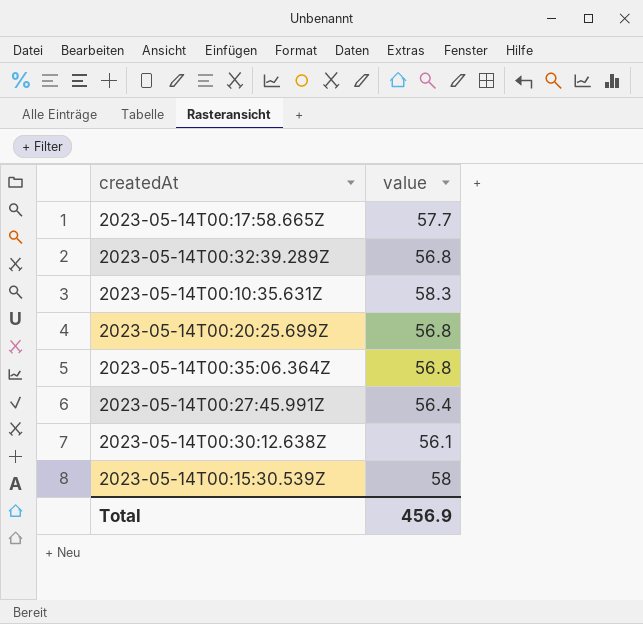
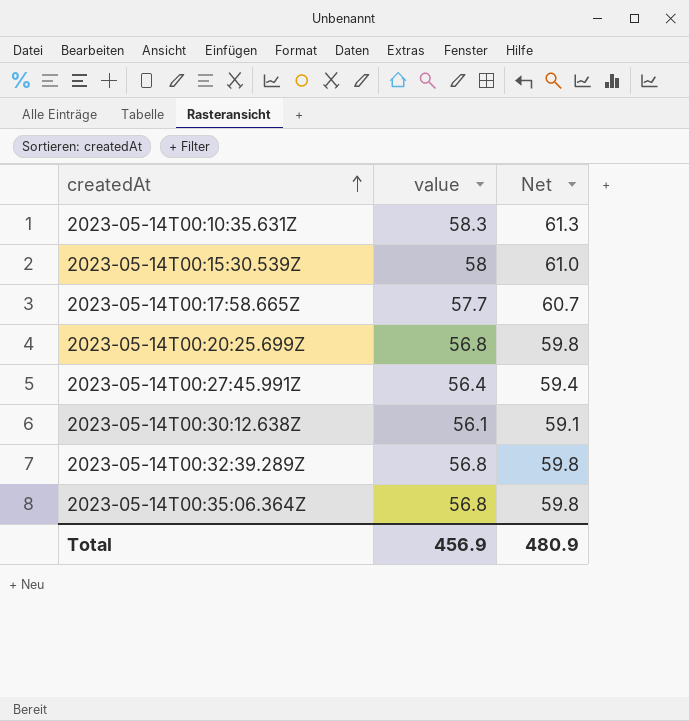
row order: none -> createdAt ascending
column Net | formula: none -> [value] + 3

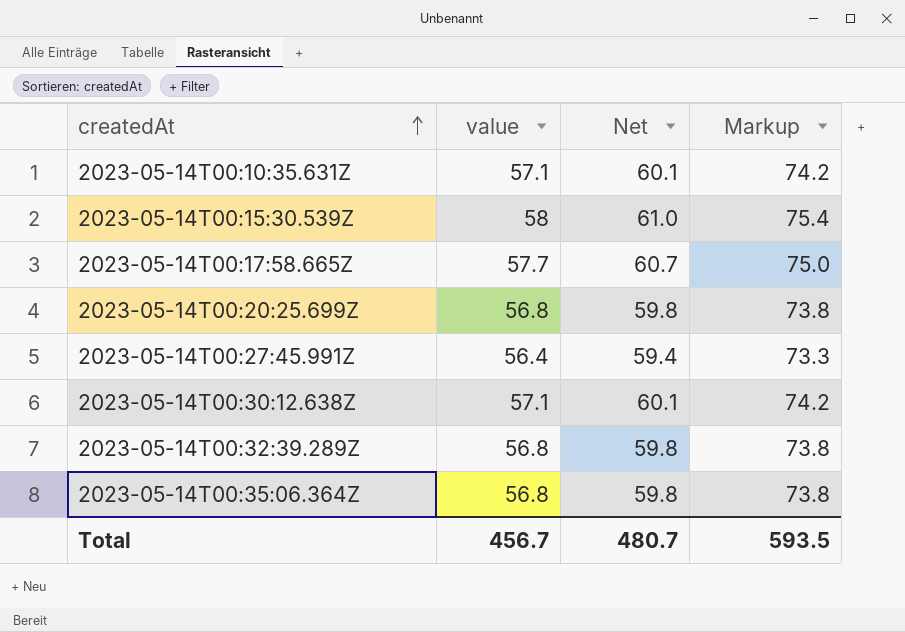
column Markup | formula: none -> [value] * 1.3
2023-05-14T00:10:35.631Z | value: 58.3 -> 57.1
2023-05-14T00:10:35.631Z | Net: 61.3 -> 60.1
2023-05-14T00:30:12.638Z | value: 56.1 -> 57.1
2023-05-14T00:30:12.638Z | Net: 59.1 -> 60.1
Total | value: 456.9 -> 456.7
Total | Net: 480.9 -> 480.7

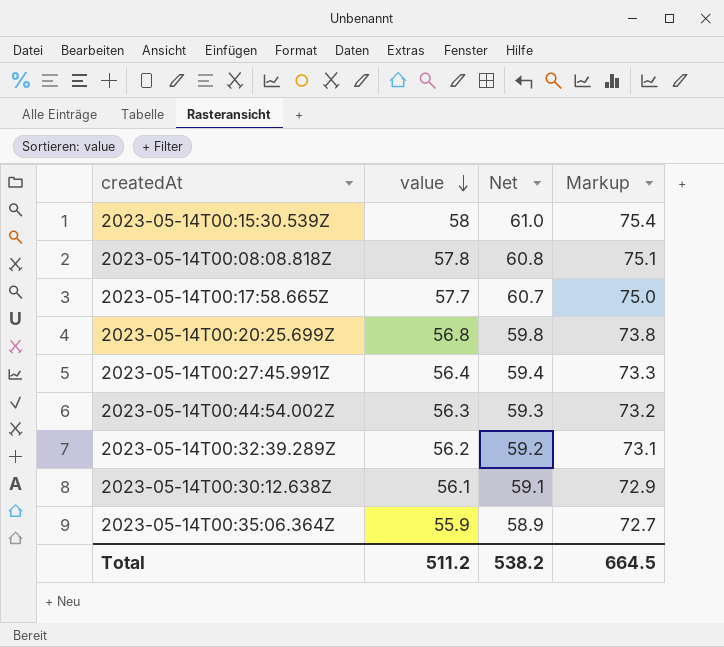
row order: createdAt ascending -> value descending
row 2023-05-14T00:10:35.631Z: 57.1 | 60.1 | 74.2 -> none
row 2023-05-14T00:08:08.818Z: none -> 57.8 | 60.8 | 75.1
row 2023-05-14T00:44:54.002Z: none -> 56.3 | 59.3 | 73.2
2023-05-14T00:32:39.289Z | value: 56.8 -> 56.2
2023-05-14T00:32:39.289Z | Net: 59.8 -> 59.2
2023-05-14T00:32:39.289Z | Markup: 73.8 -> 73.1
2023-05-14T00:30:12.638Z | value: 57.1 -> 56.1
2023-05-14T00:30:12.638Z | Net: 60.1 -> 59.1
2023-05-14T00:30:12.638Z | Markup: 74.2 -> 72.9
2023-05-14T00:35:06.364Z | value: 56.8 -> 55.9
2023-05-14T00:35:06.364Z | Net: 59.8 -> 58.9
2023-05-14T00:35:06.364Z | Markup: 73.8 -> 72.7
Total | value: 456.7 -> 511.2
Total | Net: 480.7 -> 538.2
Total | Markup: 593.5 -> 664.5

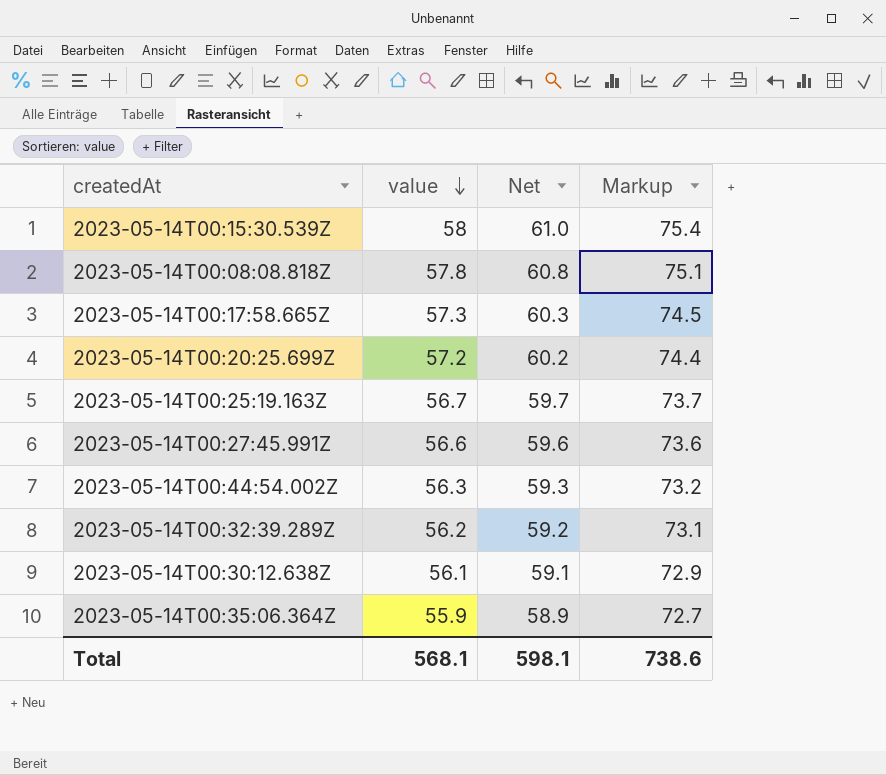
2023-05-14T00:17:58.665Z | value: 57.7 -> 57.3
2023-05-14T00:17:58.665Z | Net: 60.7 -> 60.3
2023-05-14T00:17:58.665Z | Markup: 75.0 -> 74.5
2023-05-14T00:20:25.699Z | value: 56.8 -> 57.2
2023-05-14T00:20:25.699Z | Net: 59.8 -> 60.2
2023-05-14T00:20:25.699Z | Markup: 73.8 -> 74.4
row 2023-05-14T00:25:19.163Z: none -> 56.7 | 59.7 | 73.7
2023-05-14T00:27:45.991Z | value: 56.4 -> 56.6
2023-05-14T00:27:45.991Z | Net: 59.4 -> 59.6
2023-05-14T00:27:45.991Z | Markup: 73.3 -> 73.6
Total | value: 511.2 -> 568.1
Total | Net: 538.2 -> 598.1
Total | Markup: 664.5 -> 738.6

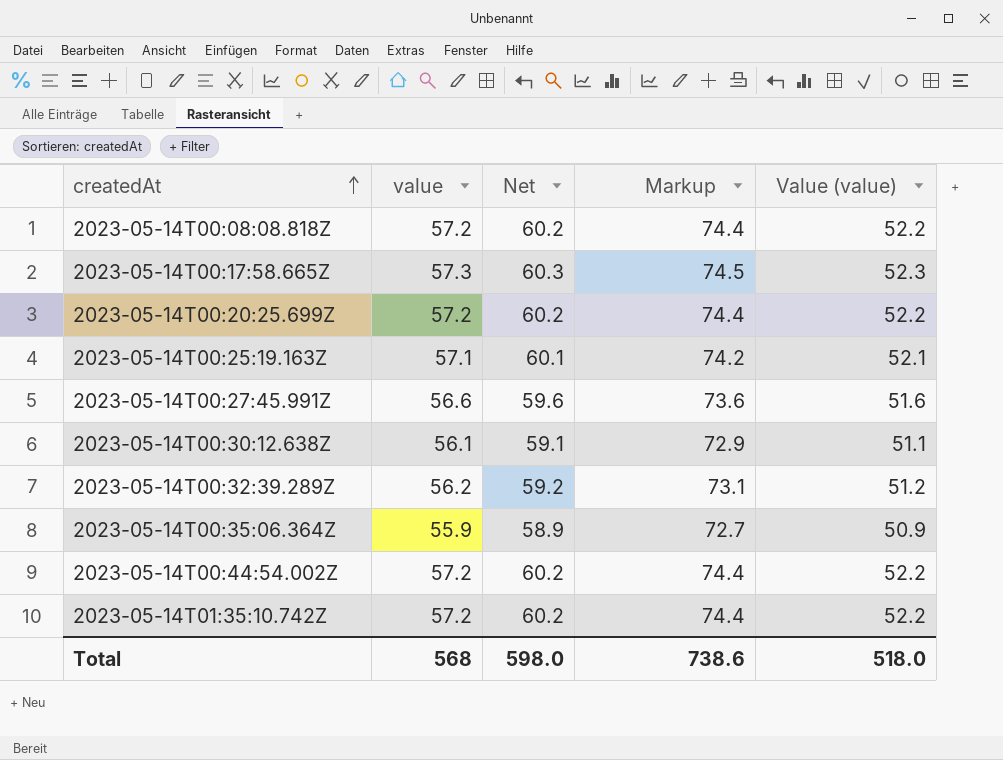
row order: value descending -> createdAt ascending
column Value (value) | formula: none -> [value] - 5
row 2023-05-14T00:15:30.539Z: 58 | 61.0 | 75.4 -> none
2023-05-14T00:08:08.818Z | value: 57.8 -> 57.2
2023-05-14T00:08:08.818Z | Net: 60.8 -> 60.2
2023-05-14T00:08:08.818Z | Markup: 75.1 -> 74.4
2023-05-14T00:25:19.163Z | value: 56.7 -> 57.1
2023-05-14T00:25:19.163Z | Net: 59.7 -> 60.1
2023-05-14T00:25:19.163Z | Markup: 73.7 -> 74.2
2023-05-14T00:44:54.002Z | value: 56.3 -> 57.2
2023-05-14T00:44:54.002Z | Net: 59.3 -> 60.2
2023-05-14T00:44:54.002Z | Markup: 73.2 -> 74.4
row 2023-05-14T01:35:10.742Z: none -> 57.2 | 60.2 | 74.4 | 52.2
Total | value: 568.1 -> 568
Total | Net: 598.1 -> 598.0

